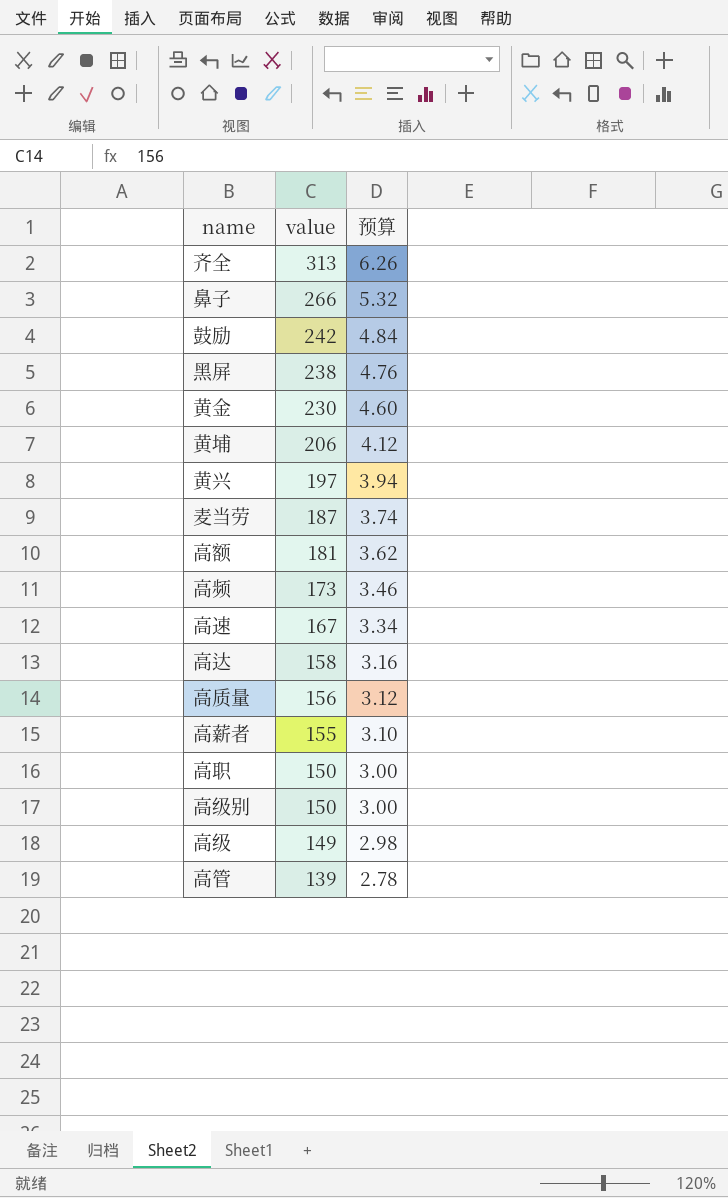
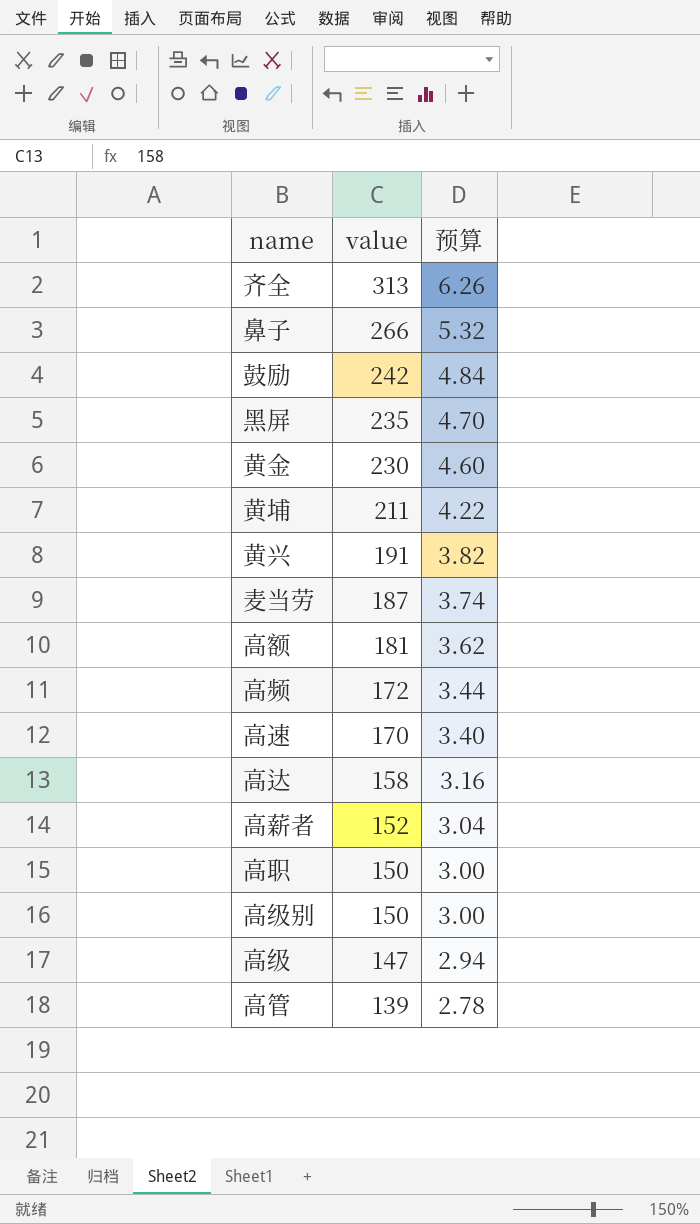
row 高质量: 156 | 3.12 -> none
黑屏 | value: 238 -> 235
黑屏 | 预算: 4.76 -> 4.70
黄埔 | value: 206 -> 211
黄埔 | 预算: 4.12 -> 4.22
黄兴 | value: 197 -> 191
黄兴 | 预算: 3.94 -> 3.82
高频 | value: 173 -> 172
高频 | 预算: 3.46 -> 3.44
高速 | value: 167 -> 170
高速 | 预算: 3.34 -> 3.40
高薪者 | value: 155 -> 152
高薪者 | 预算: 3.10 -> 3.04
高级 | value: 149 -> 147
高级 | 预算: 2.98 -> 2.94

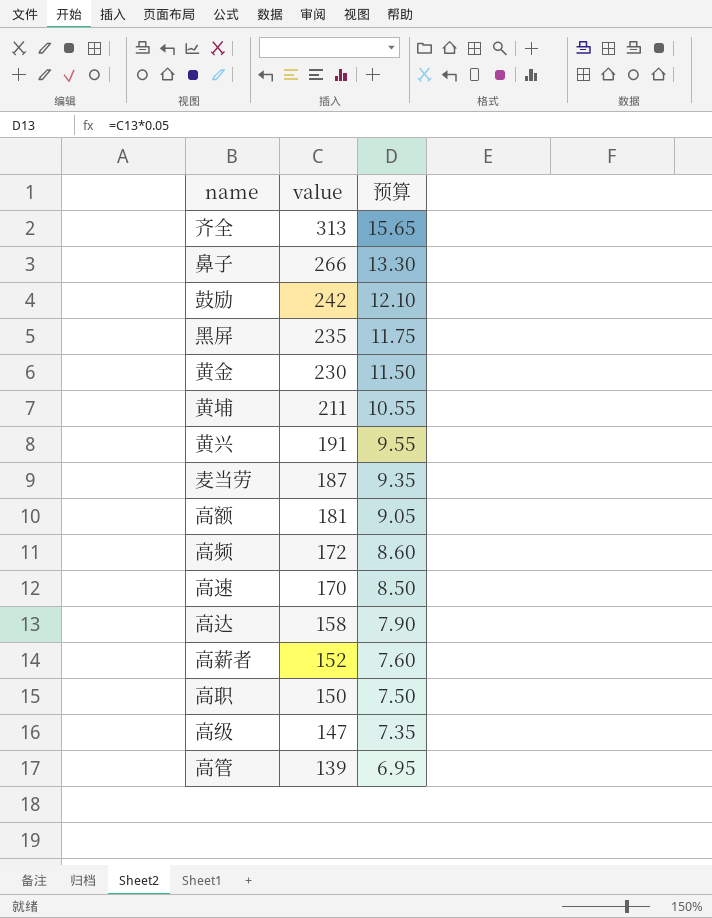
column 预算 | formula: [value] * 0.02 -> [value] * 0.05
row 高级别: 150 | 3.00 -> none

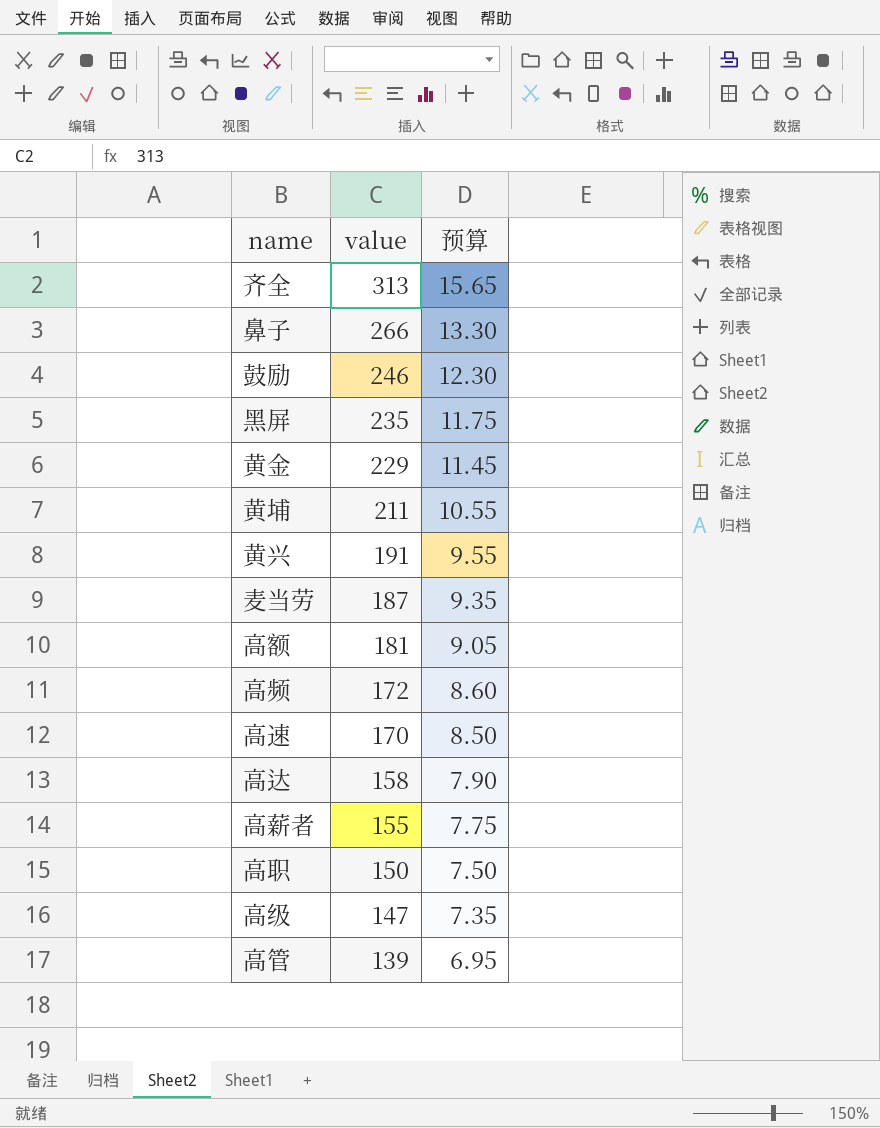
鼓励 | value: 242 -> 246
鼓励 | 预算: 12.10 -> 12.30
黄金 | value: 230 -> 229
黄金 | 预算: 11.50 -> 11.45
高薪者 | value: 152 -> 155
高薪者 | 预算: 7.60 -> 7.75

